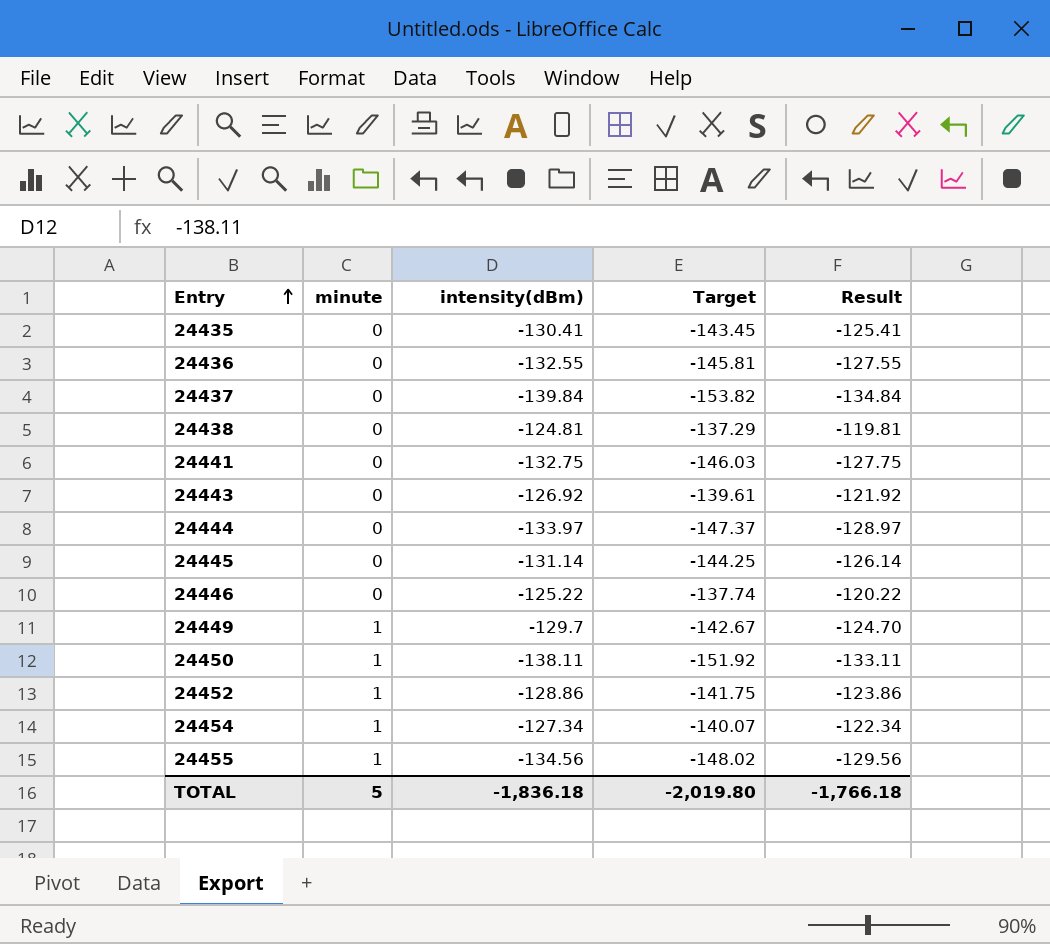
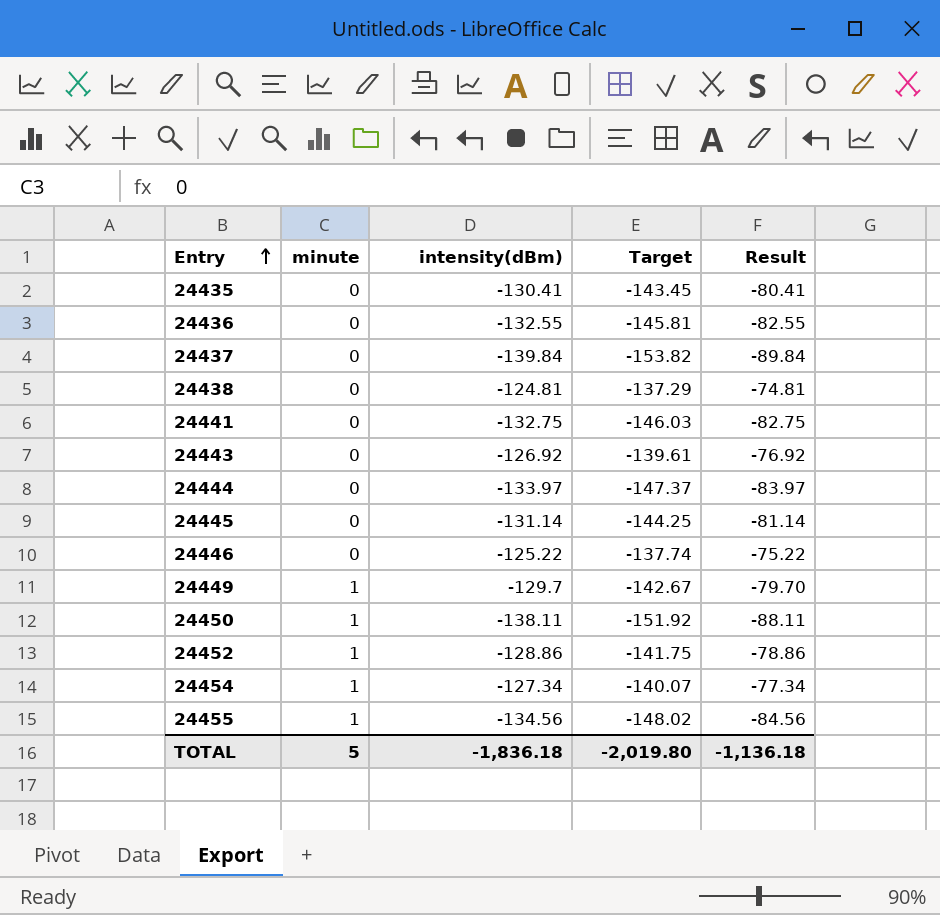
column Result | formula: [intensity(dBm)] + 5 -> [intensity(dBm)] + 50
TOTAL | Result: -1,766.18 -> -1,136.18

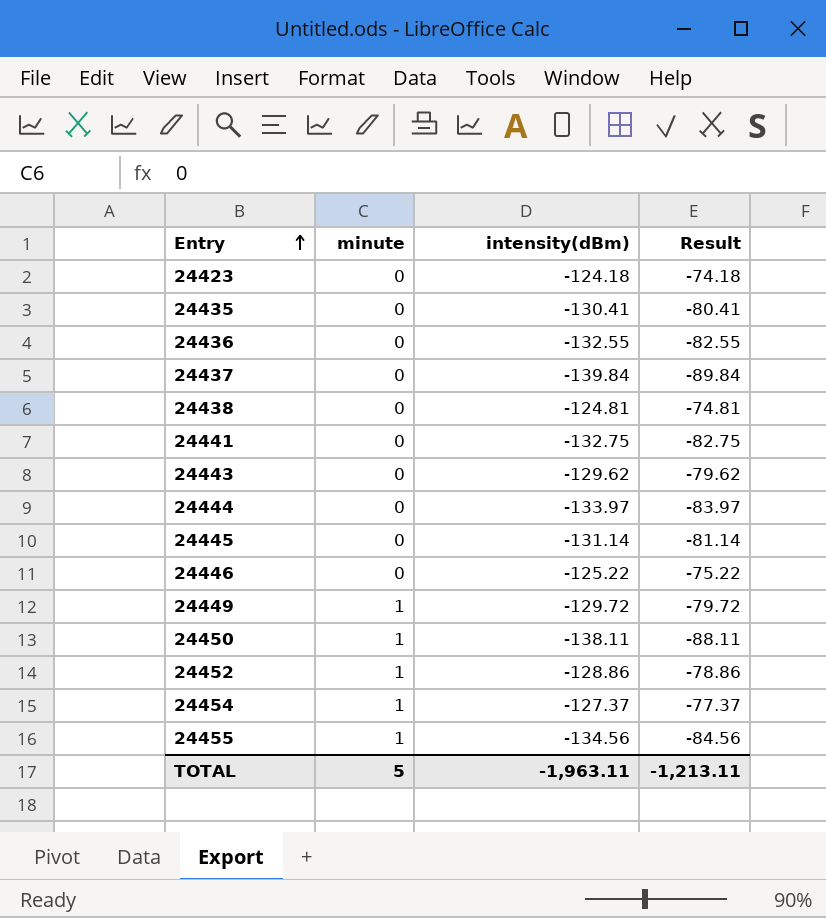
column Target | formula: [intensity(dBm)] * 1.1 -> none
row 24423: none -> 0 | -124.18 | -74.18
24443 | intensity(dBm): -126.92 -> -129.62
24443 | Result: -76.92 -> -79.62
24449 | intensity(dBm): -129.7 -> -129.72
24449 | Result: -79.70 -> -79.72
24454 | intensity(dBm): -127.34 -> -127.37
24454 | Result: -77.34 -> -77.37
TOTAL | intensity(dBm): -1,836.18 -> -1,963.11
TOTAL | Result: -1,136.18 -> -1,213.11

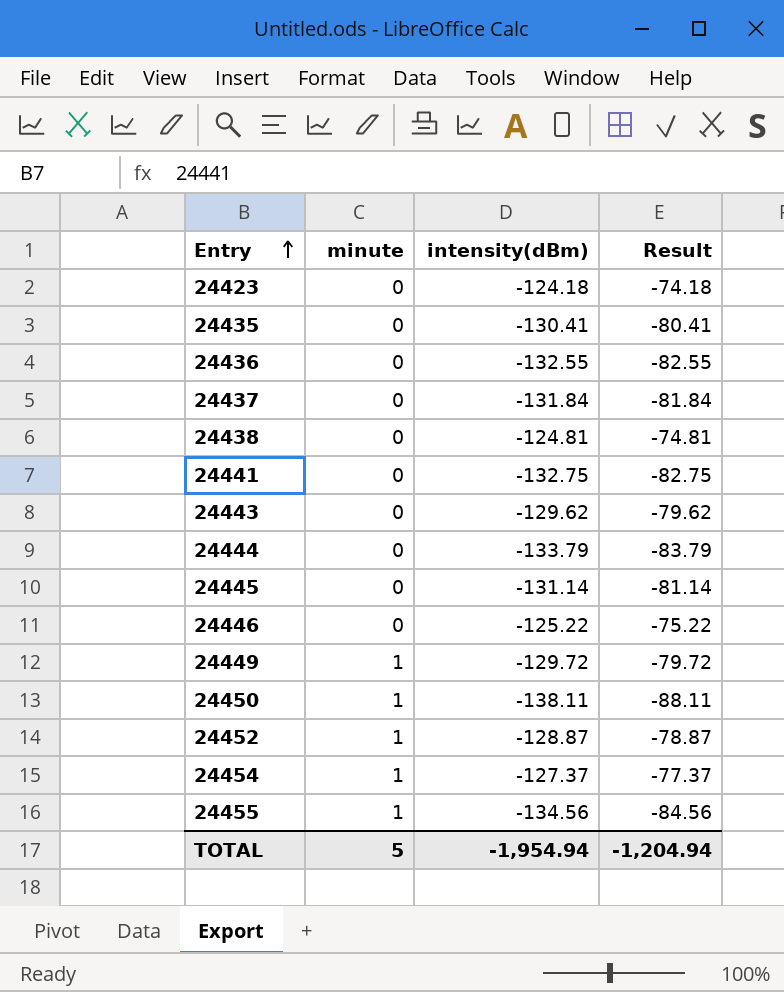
24437 | intensity(dBm): -139.84 -> -131.84
24437 | Result: -89.84 -> -81.84
24444 | intensity(dBm): -133.97 -> -133.79
24444 | Result: -83.97 -> -83.79
24452 | intensity(dBm): -128.86 -> -128.87
24452 | Result: -78.86 -> -78.87
TOTAL | intensity(dBm): -1,963.11 -> -1,954.94
TOTAL | Result: -1,213.11 -> -1,204.94

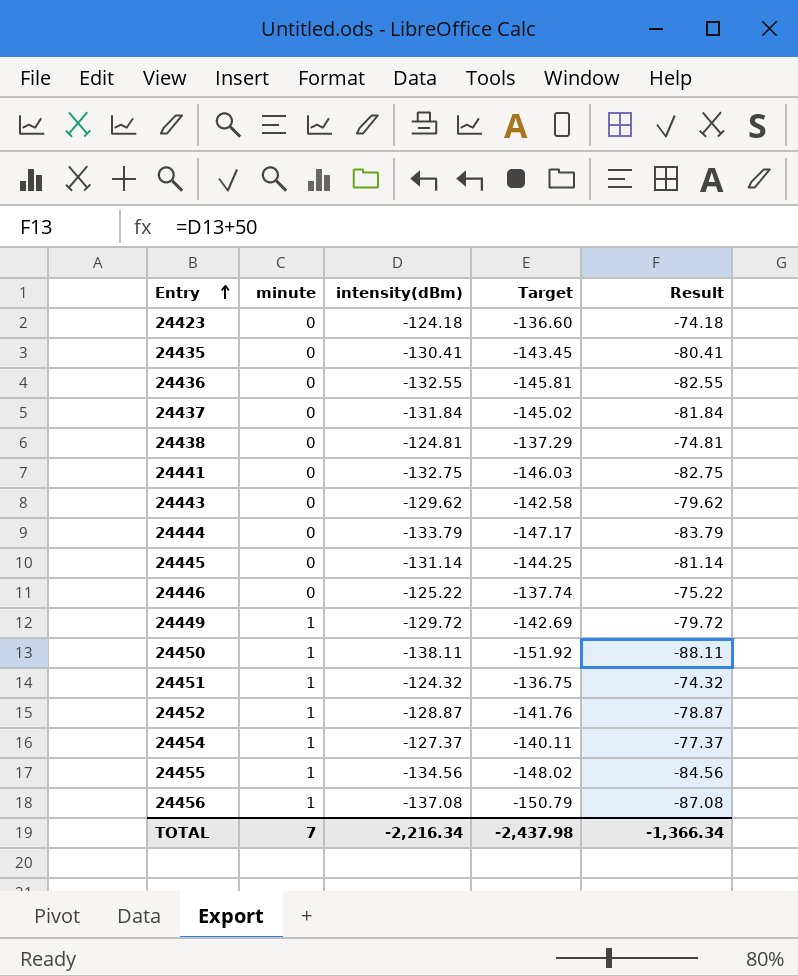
column Target | formula: none -> [intensity(dBm)] * 1.1
row 24451: none -> 1 | -124.32 | -136.75 | -74.32
row 24456: none -> 1 | -137.08 | -150.79 | -87.08
TOTAL | minute: 5 -> 7
TOTAL | intensity(dBm): -1,954.94 -> -2,216.34
TOTAL | Result: -1,204.94 -> -1,366.34

